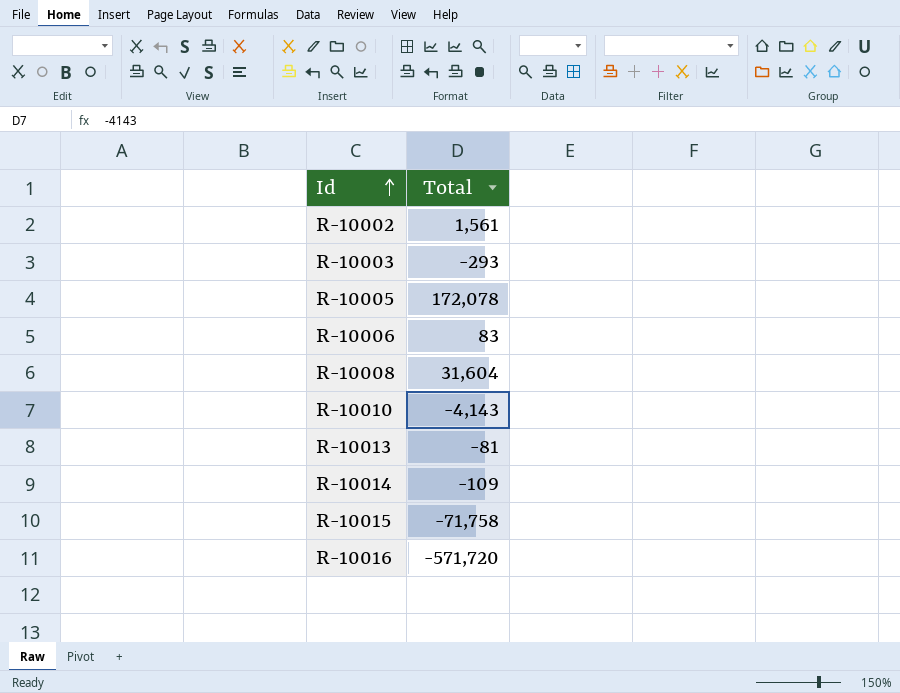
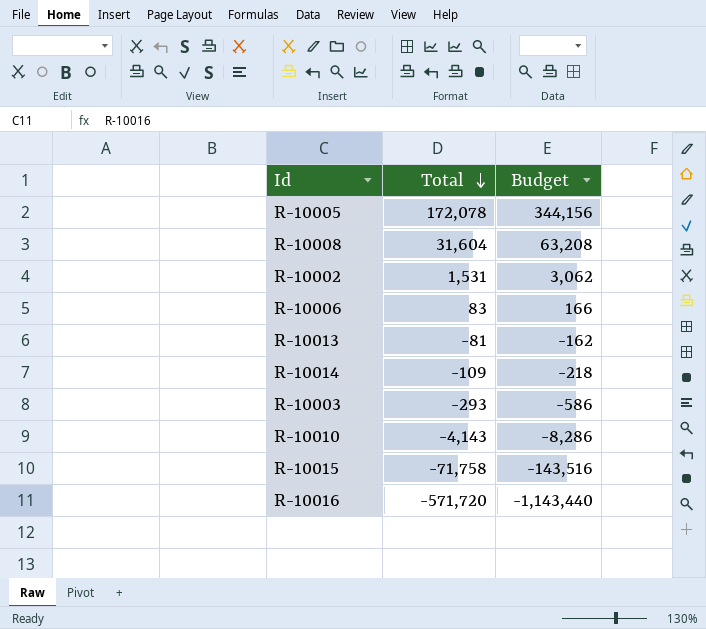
row order: Id ascending -> Total descending
column Budget | formula: none -> [Total] * 2
R-10002 | Total: 1,561 -> 1,531

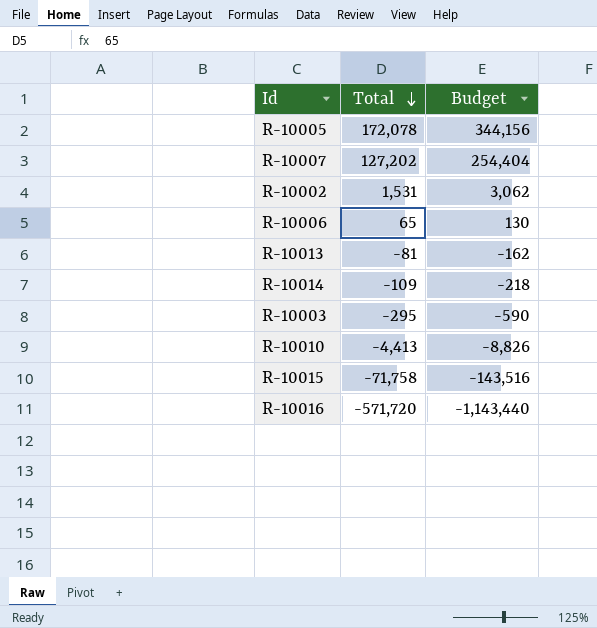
row R-10008: 31,604 | 63,208 -> none
row R-10007: none -> 127,202 | 254,404
R-10006 | Total: 83 -> 65
R-10006 | Budget: 166 -> 130
R-10003 | Total: -293 -> -295
R-10003 | Budget: -586 -> -590
R-10010 | Total: -4,143 -> -4,413
R-10010 | Budget: -8,286 -> -8,826

